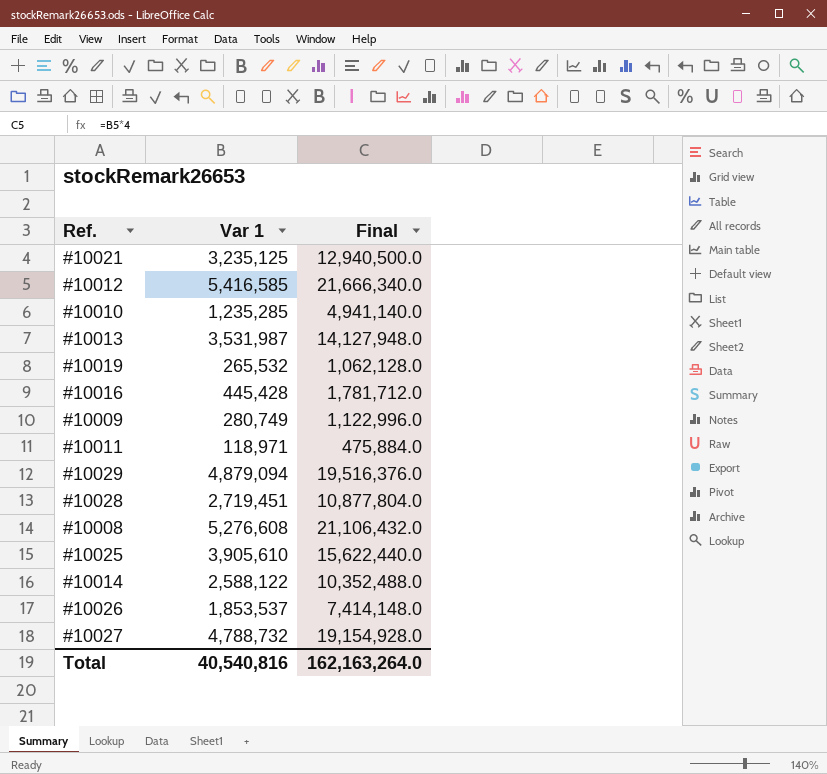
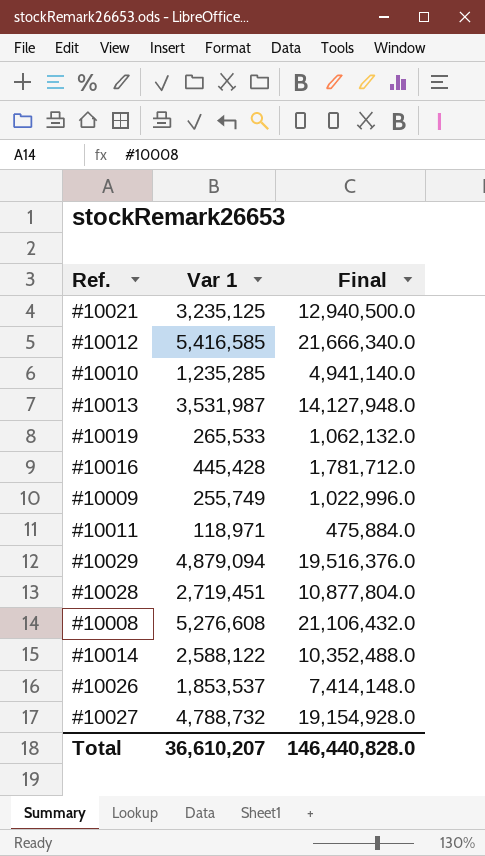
row #10025: 3,905,610 | 15,622,440.0 -> none
#10019 | Var 1: 265,532 -> 265,533
#10019 | Final: 1,062,128.0 -> 1,062,132.0
#10009 | Var 1: 280,749 -> 255,749
#10009 | Final: 1,122,996.0 -> 1,022,996.0
Total | Var 1: 40,540,816 -> 36,610,207
Total | Final: 162,163,264.0 -> 146,440,828.0

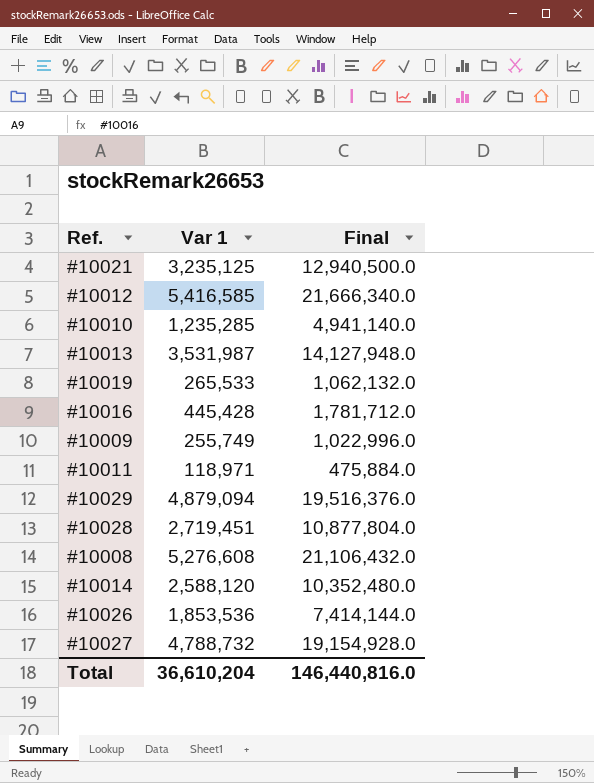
#10014 | Var 1: 2,588,122 -> 2,588,120
#10014 | Final: 10,352,488.0 -> 10,352,480.0
#10026 | Var 1: 1,853,537 -> 1,853,536
#10026 | Final: 7,414,148.0 -> 7,414,144.0
Total | Var 1: 36,610,207 -> 36,610,204
Total | Final: 146,440,828.0 -> 146,440,816.0

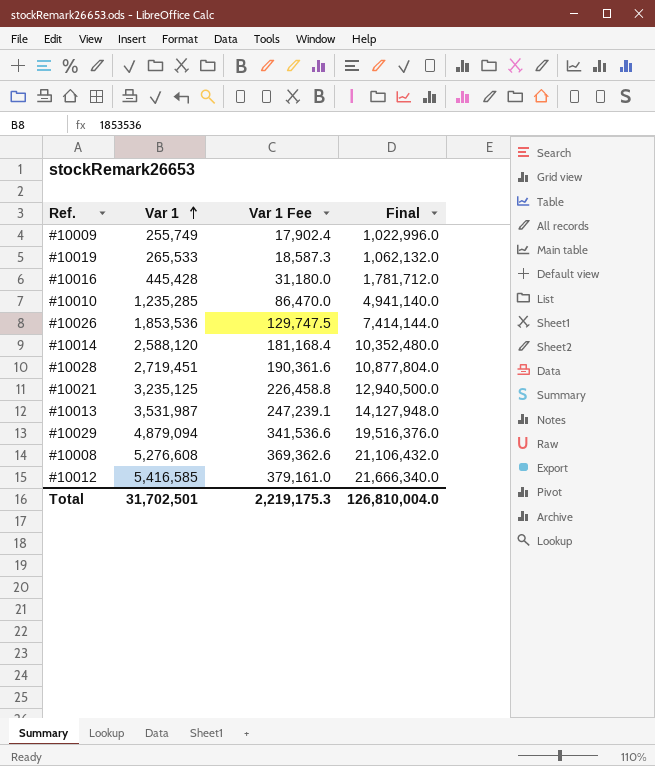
row order: none -> Var 1 ascending
column Var 1 Fee | formula: none -> [Var 1] * 0.07
row #10011: 118,971 | 475,884.0 -> none
row #10027: 4,788,732 | 19,154,928.0 -> none
Total | Var 1: 36,610,204 -> 31,702,501
Total | Final: 146,440,816.0 -> 126,810,004.0

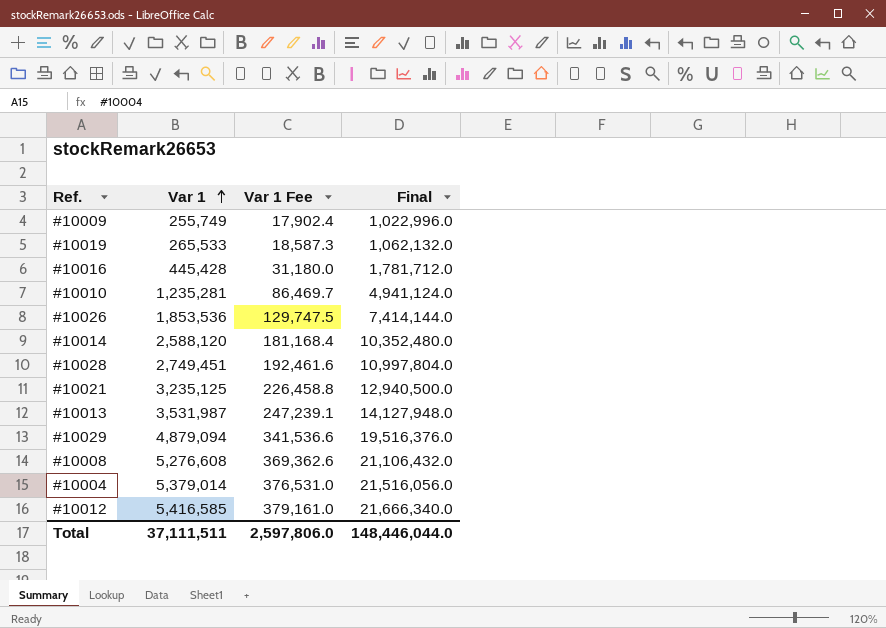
#10010 | Var 1: 1,235,285 -> 1,235,281
#10010 | Var 1 Fee: 86,470.0 -> 86,469.7
#10010 | Final: 4,941,140.0 -> 4,941,124.0
#10028 | Var 1: 2,719,451 -> 2,749,451
#10028 | Var 1 Fee: 190,361.6 -> 192,461.6
#10028 | Final: 10,877,804.0 -> 10,997,804.0
row #10004: none -> 5,379,014 | 376,531.0 | 21,516,056.0
Total | Var 1: 31,702,501 -> 37,111,511
Total | Var 1 Fee: 2,219,175.3 -> 2,597,806.0
Total | Final: 126,810,004.0 -> 148,446,044.0

